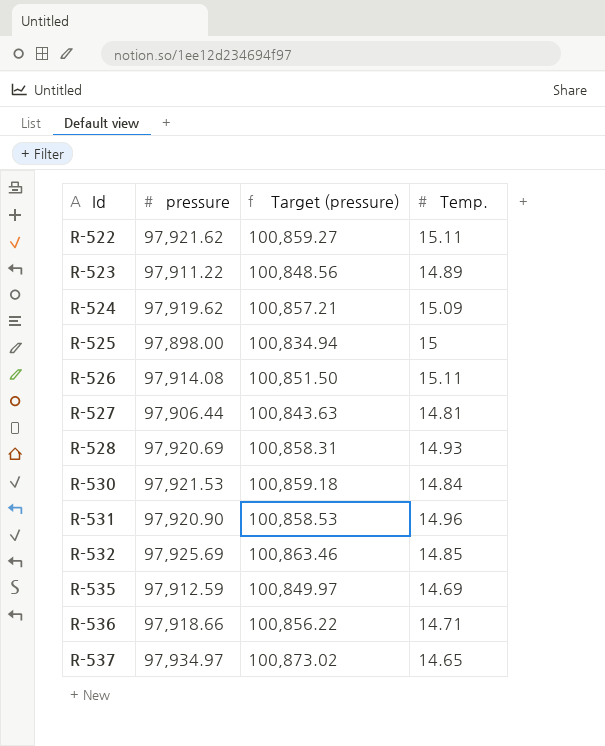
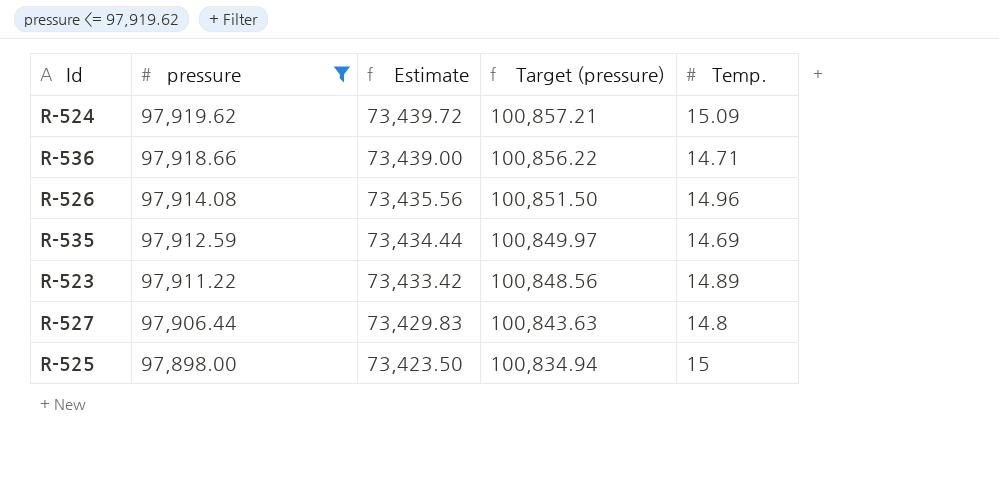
filter: none -> pressure <= 97,919.62
row order: Id ascending -> pressure descending
column Estimate | formula: none -> [pressure] * 0.75
R-526 | Temp.: 15.11 -> 14.96
R-527 | Temp.: 14.81 -> 14.8

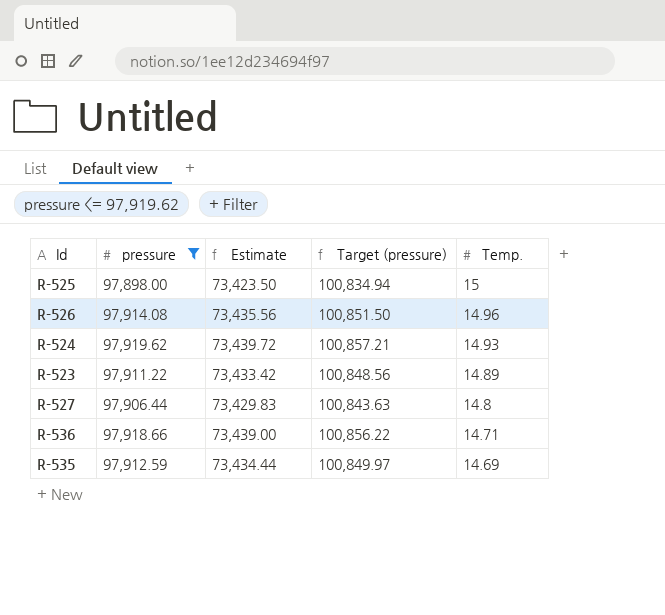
row order: pressure descending -> Temp. descending
R-524 | Temp.: 15.09 -> 14.93

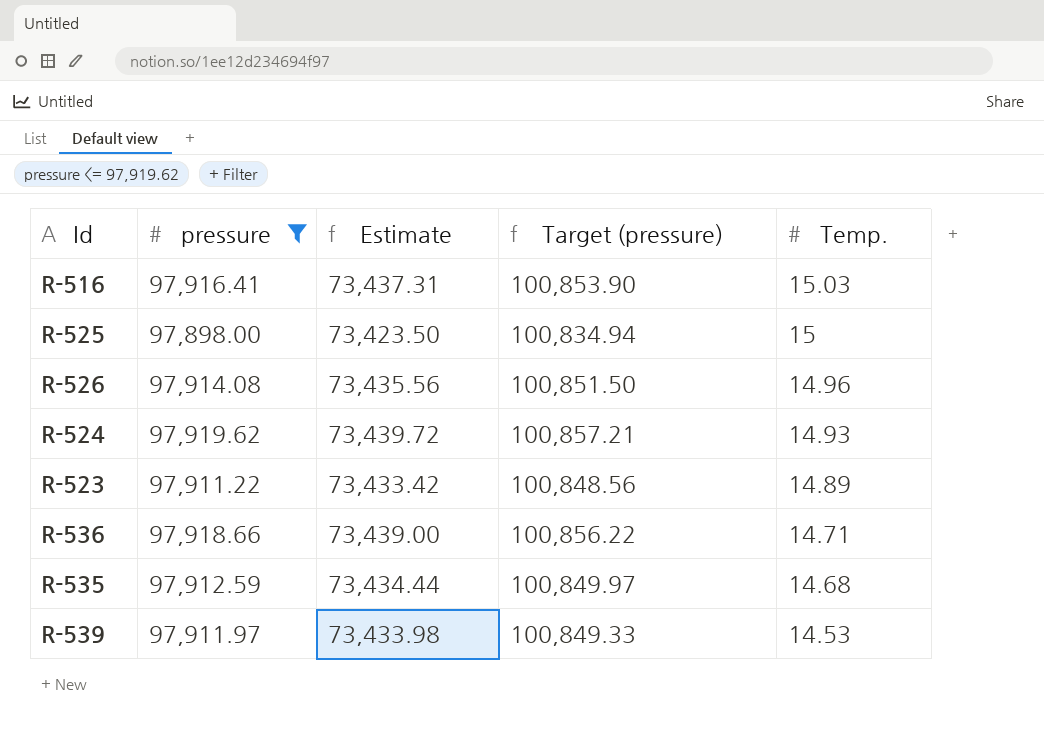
row R-527: 97,906.44 | 73,429.83 | 100,843.63 | 14.8 -> none
row R-516: none -> 97,916.41 | 73,437.31 | 100,853.90 | 15.03
R-535 | Temp.: 14.69 -> 14.68
row R-539: none -> 97,911.97 | 73,433.98 | 100,849.33 | 14.53

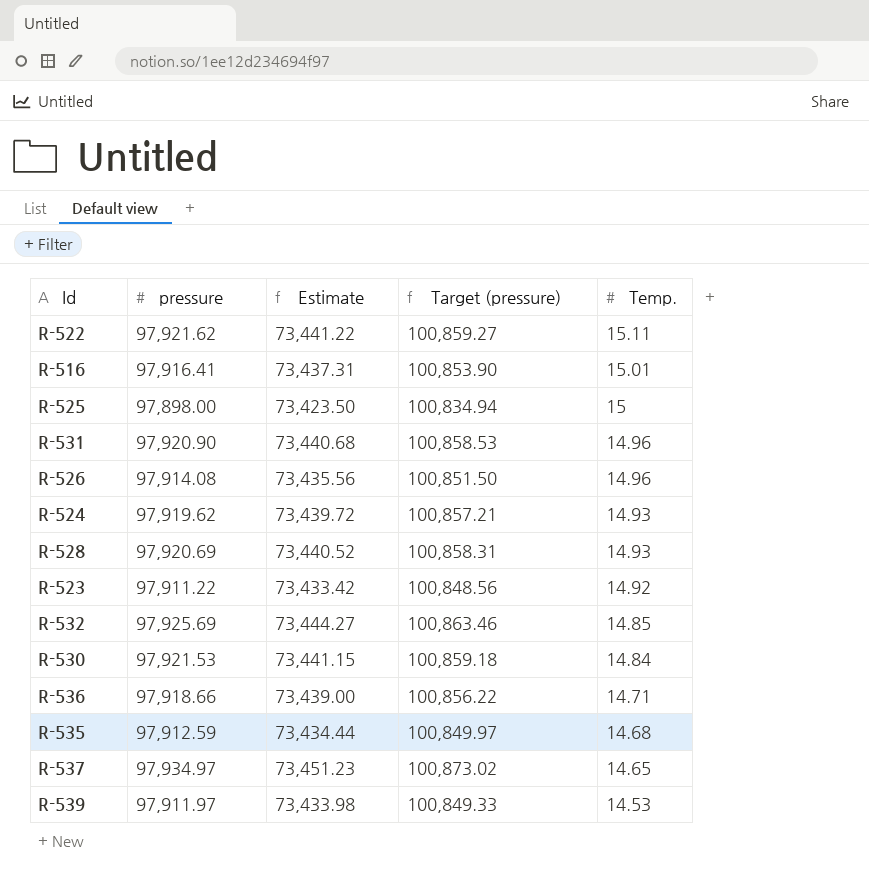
filter: pressure <= 97,919.62 -> none
R-516 | Temp.: 15.03 -> 15.01
R-523 | Temp.: 14.89 -> 14.92

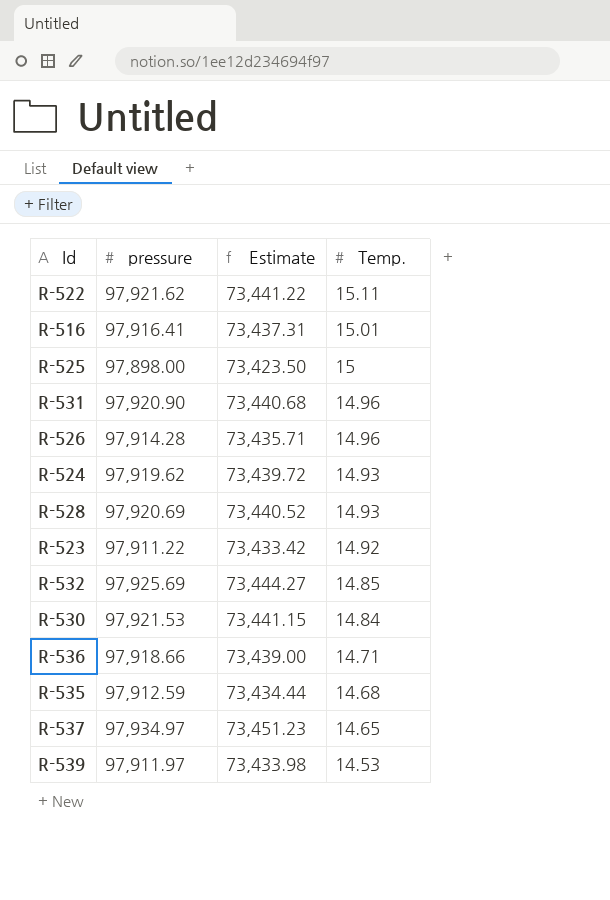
column Target (pressure) | formula: [pressure] * 1.03 -> none
R-526 | pressure: 97,914.08 -> 97,914.28
R-526 | Estimate: 73,435.56 -> 73,435.71

